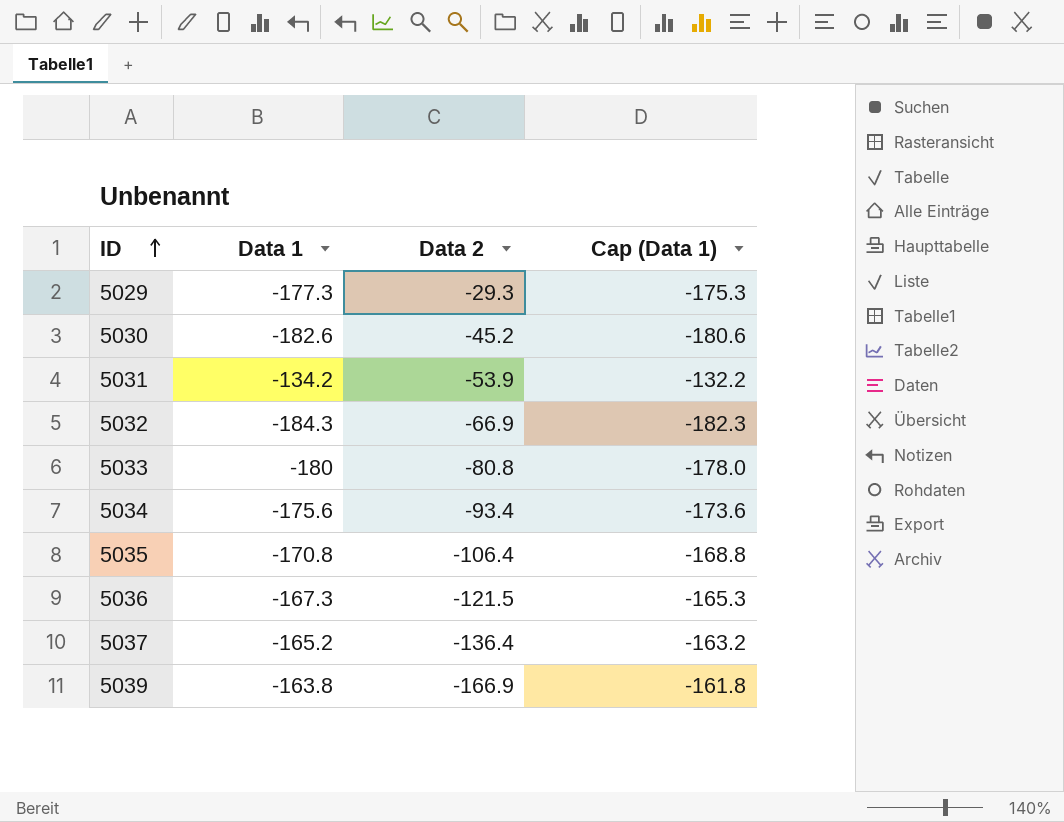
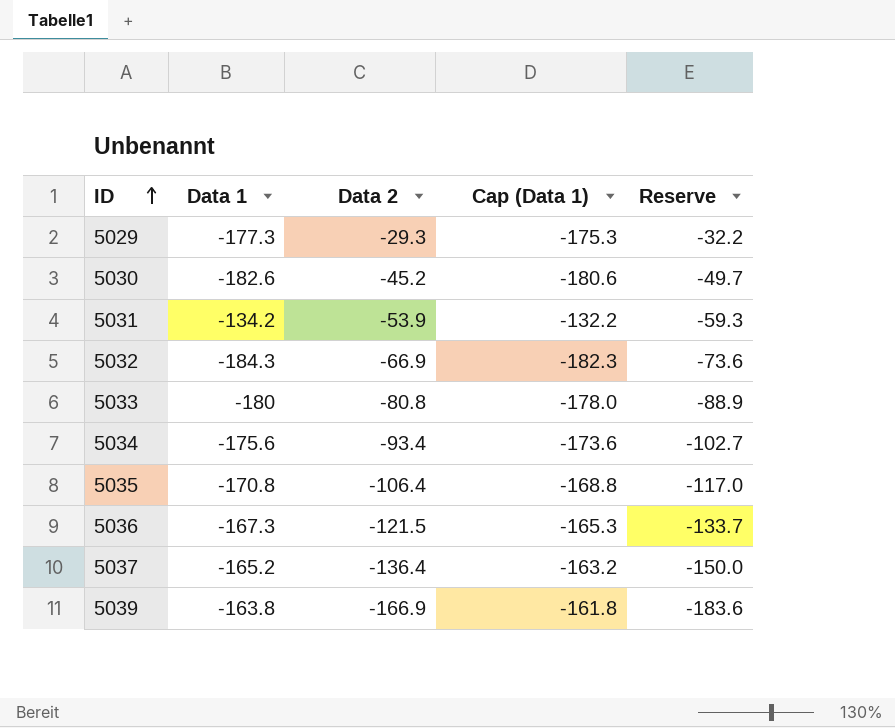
column Reserve | formula: none -> [Data 2] * 1.1

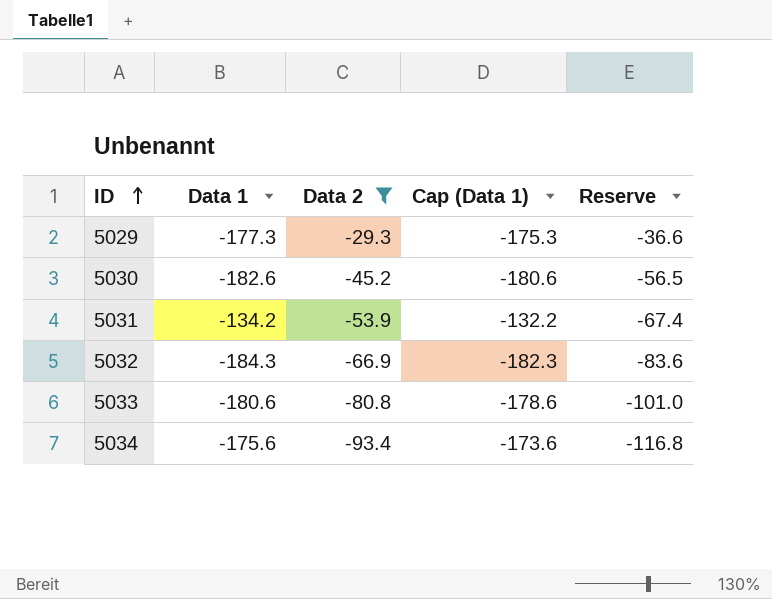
filter: none -> Data 2 >= -93.4
column Reserve | formula: [Data 2] * 1.1 -> [Data 2] * 1.25
5033 | Data 1: -180 -> -180.6
5033 | Cap (Data 1): -178.0 -> -178.6

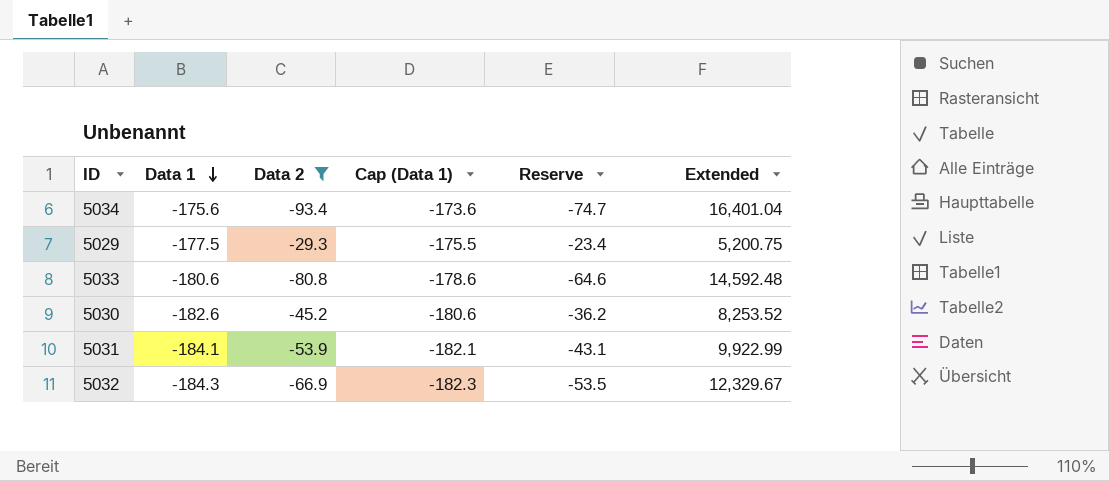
row order: ID ascending -> Data 1 descending
column Reserve | formula: [Data 2] * 1.25 -> [Data 2] * 0.8
column Extended | formula: none -> [Data 1] * [Data 2]
5029 | Data 1: -177.3 -> -177.5
5029 | Cap (Data 1): -175.3 -> -175.5
5031 | Data 1: -134.2 -> -184.1
5031 | Cap (Data 1): -132.2 -> -182.1

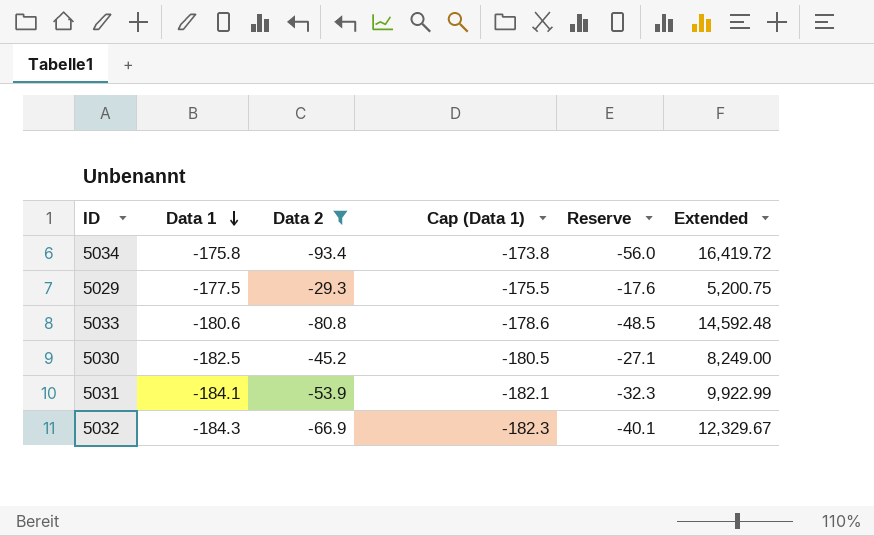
column Reserve | formula: [Data 2] * 0.8 -> [Data 2] * 0.6
5034 | Data 1: -175.6 -> -175.8
5034 | Cap (Data 1): -173.6 -> -173.8
5034 | Extended: 16,401.04 -> 16,419.72
5030 | Data 1: -182.6 -> -182.5
5030 | Cap (Data 1): -180.6 -> -180.5
5030 | Extended: 8,253.52 -> 8,249.00

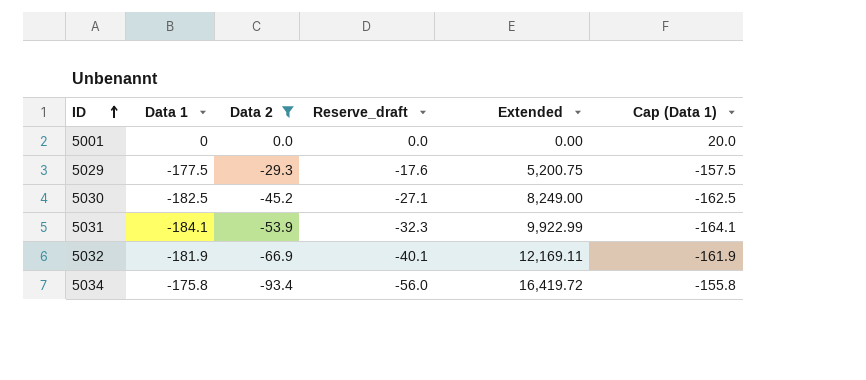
row order: Data 1 descending -> ID ascending
column name: Reserve -> Reserve_draft
column Cap (Data 1) | formula: [Data 1] + 2 -> [Data 1] + 20
column Cap (Data 1) | position: 4 -> 6
row 5033: -180.6 | -80.8 | -178.6 | -48.5 | 14,592.48 -> none
row 5001: none -> 0 | 0.0 | 0.0 | 0.00 | 20.0
5032 | Data 1: -184.3 -> -181.9
5032 | Extended: 12,329.67 -> 12,169.11

